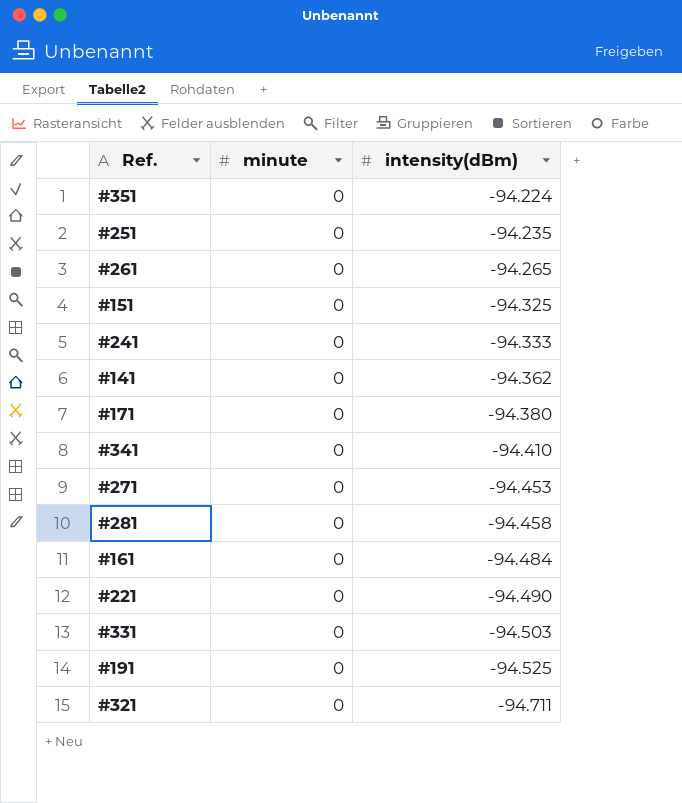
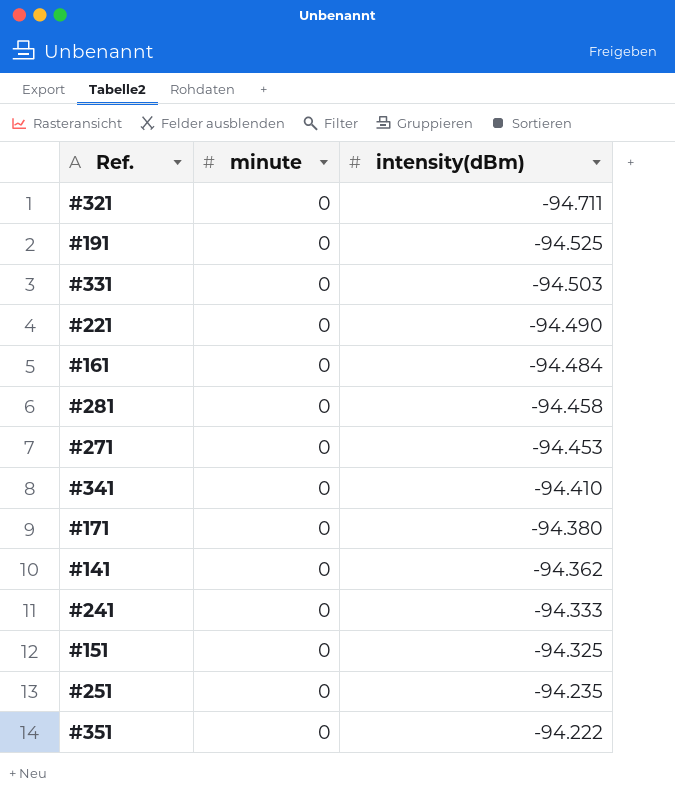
row order: intensity(dBm) descending -> intensity(dBm) ascending
row #261: 0 | -94.265 -> none
#351 | intensity(dBm): -94.224 -> -94.222

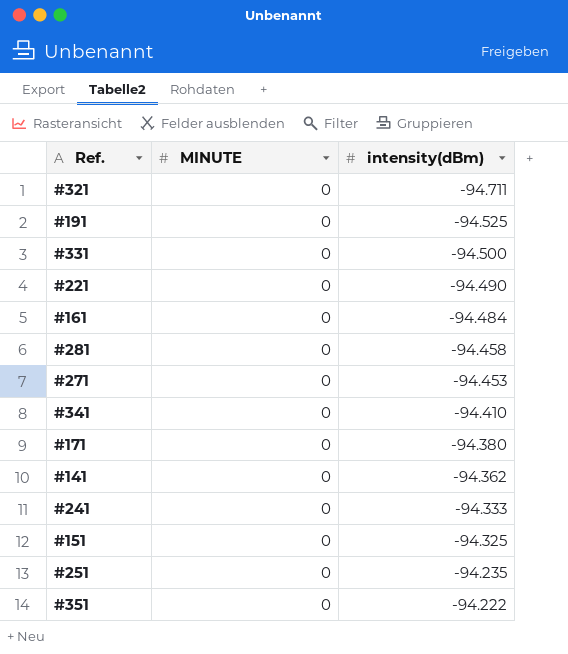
column name: minute -> MINUTE
#331 | intensity(dBm): -94.503 -> -94.500

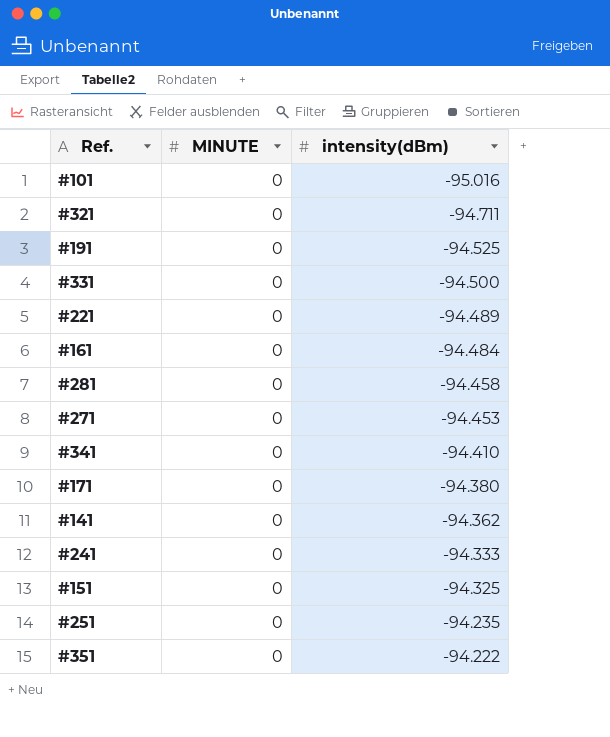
row #101: none -> 0 | -95.016
#221 | intensity(dBm): -94.490 -> -94.489

